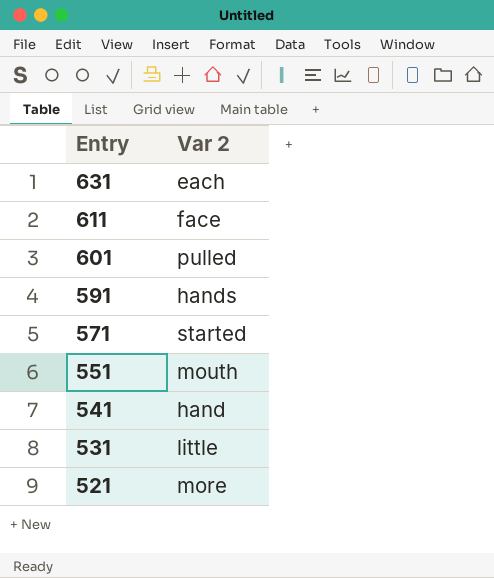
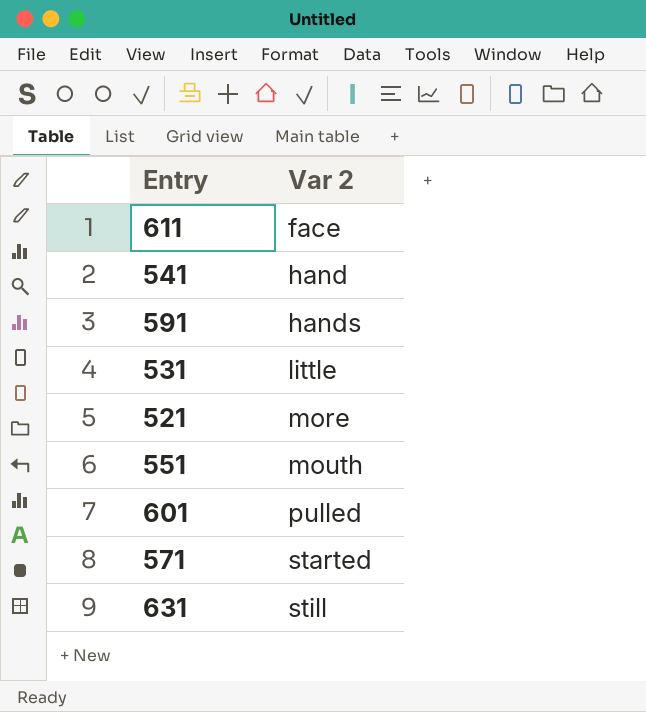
row order: Entry descending -> Var 2 ascending
631 | Var 2: each -> still

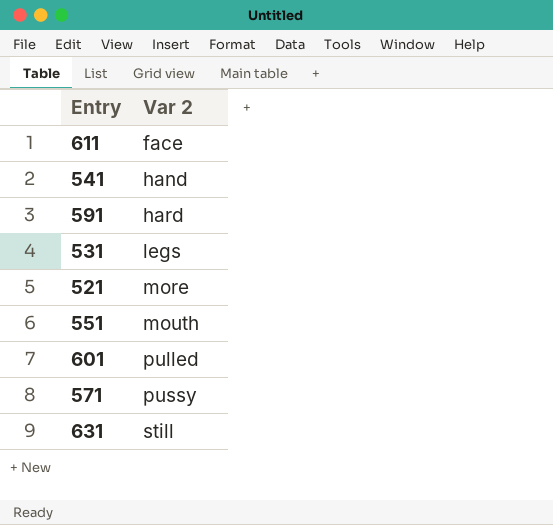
591 | Var 2: hands -> hard
531 | Var 2: little -> legs
571 | Var 2: started -> pussy

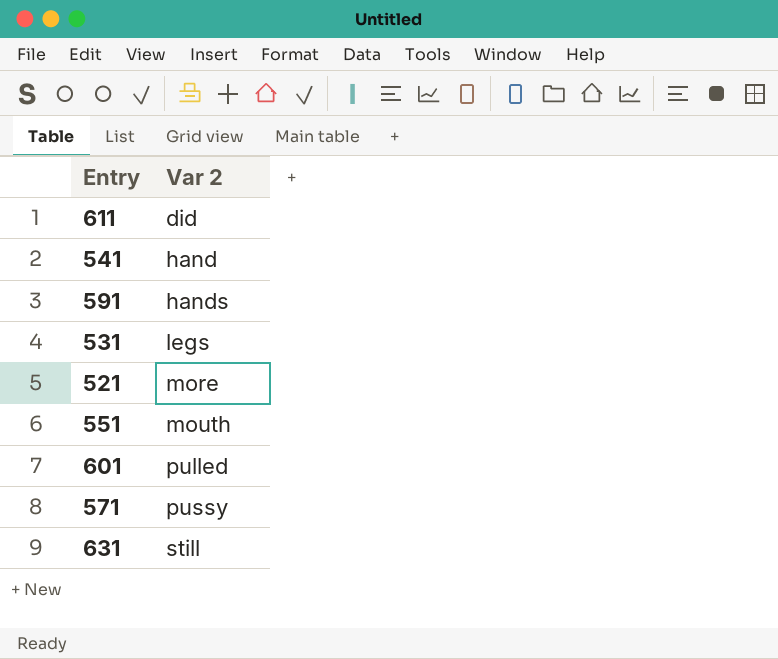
611 | Var 2: face -> did
591 | Var 2: hard -> hands

